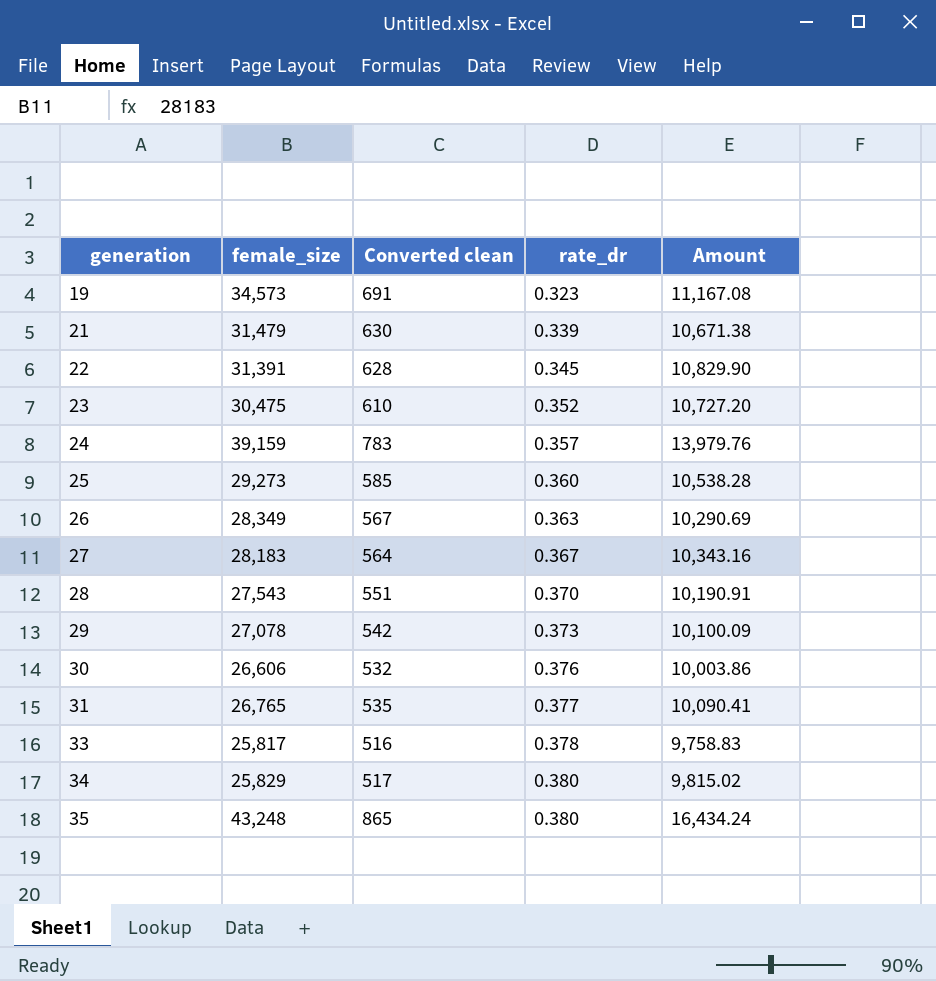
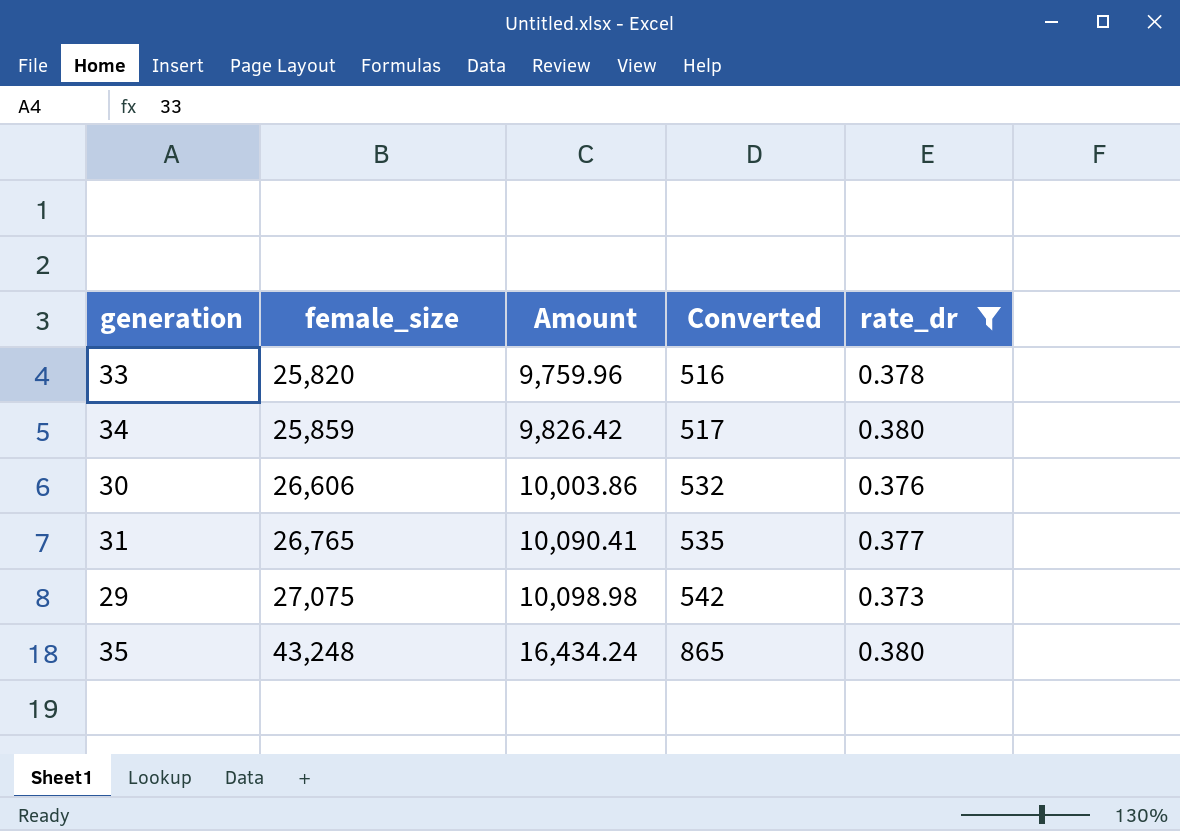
filter: none -> rate_dr >= 0.373
row order: generation ascending -> female_size ascending
column Amount | position: 5 -> 3
column name: Converted clean -> Converted
33 | female_size: 25,817 -> 25,820
33 | Amount: 9,758.83 -> 9,759.96
34 | female_size: 25,829 -> 25,859
34 | Amount: 9,815.02 -> 9,826.42
29 | female_size: 27,078 -> 27,075
29 | Amount: 10,100.09 -> 10,098.98

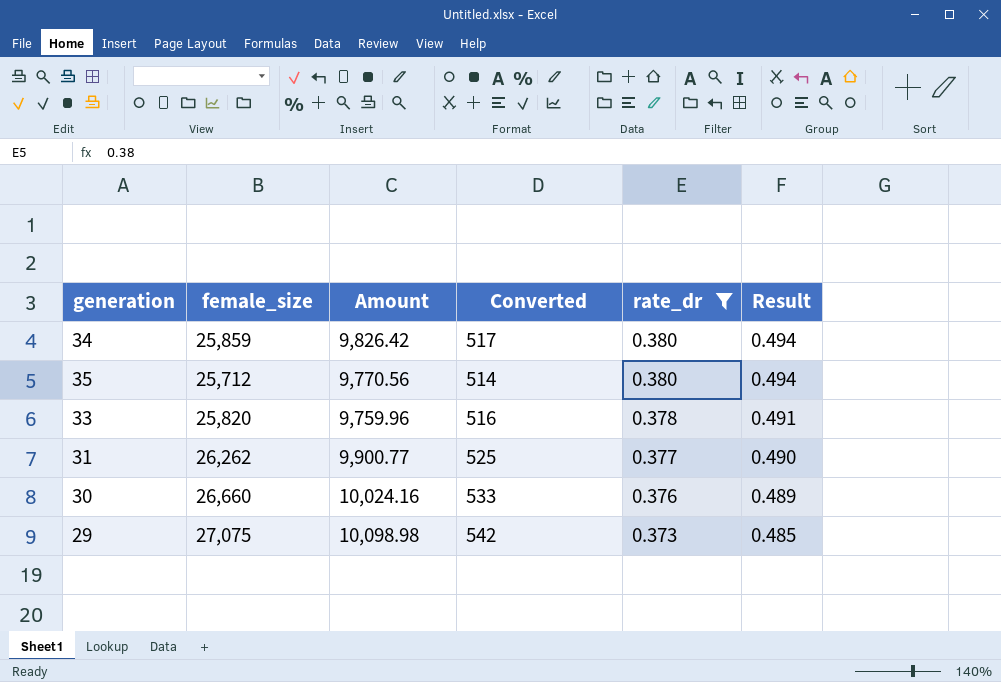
row order: female_size ascending -> rate_dr descending
column Result | formula: none -> [rate_dr] * 1.3
35 | female_size: 43,248 -> 25,712
35 | Amount: 16,434.24 -> 9,770.56
35 | Converted: 865 -> 514
31 | female_size: 26,765 -> 26,262
31 | Amount: 10,090.41 -> 9,900.77
31 | Converted: 535 -> 525
30 | female_size: 26,606 -> 26,660
30 | Amount: 10,003.86 -> 10,024.16
30 | Converted: 532 -> 533

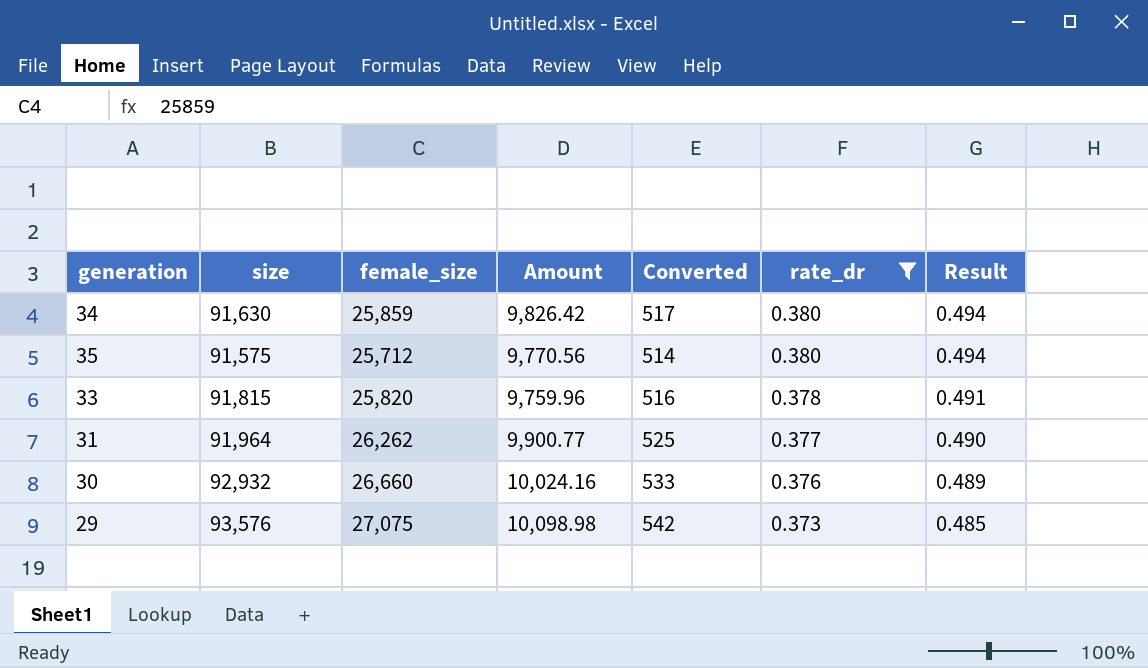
column size | position: none -> 2

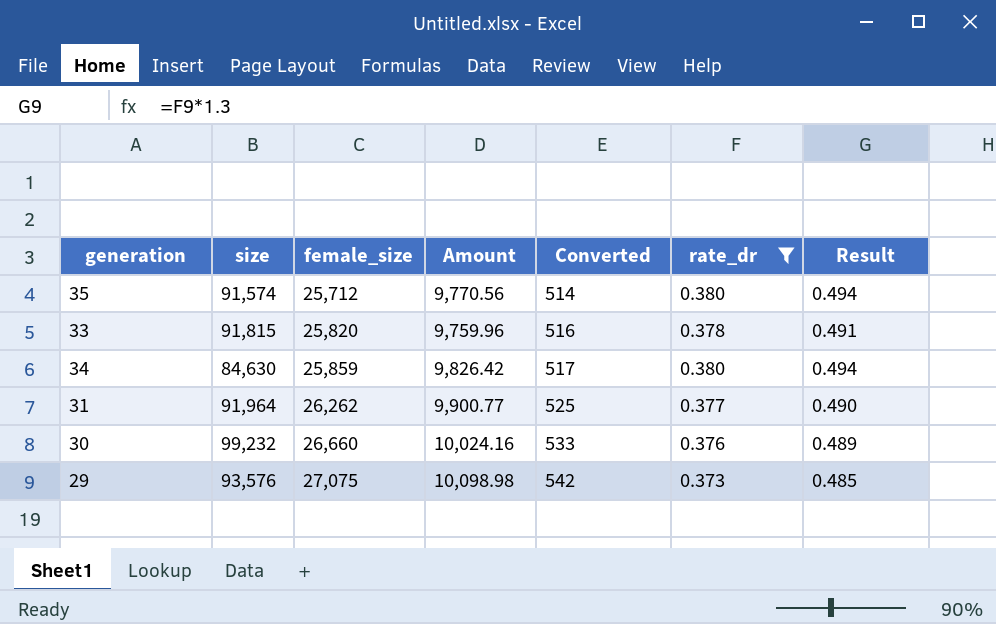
row order: rate_dr descending -> female_size ascending
35 | size: 91,575 -> 91,574
34 | size: 91,630 -> 84,630
30 | size: 92,932 -> 99,232

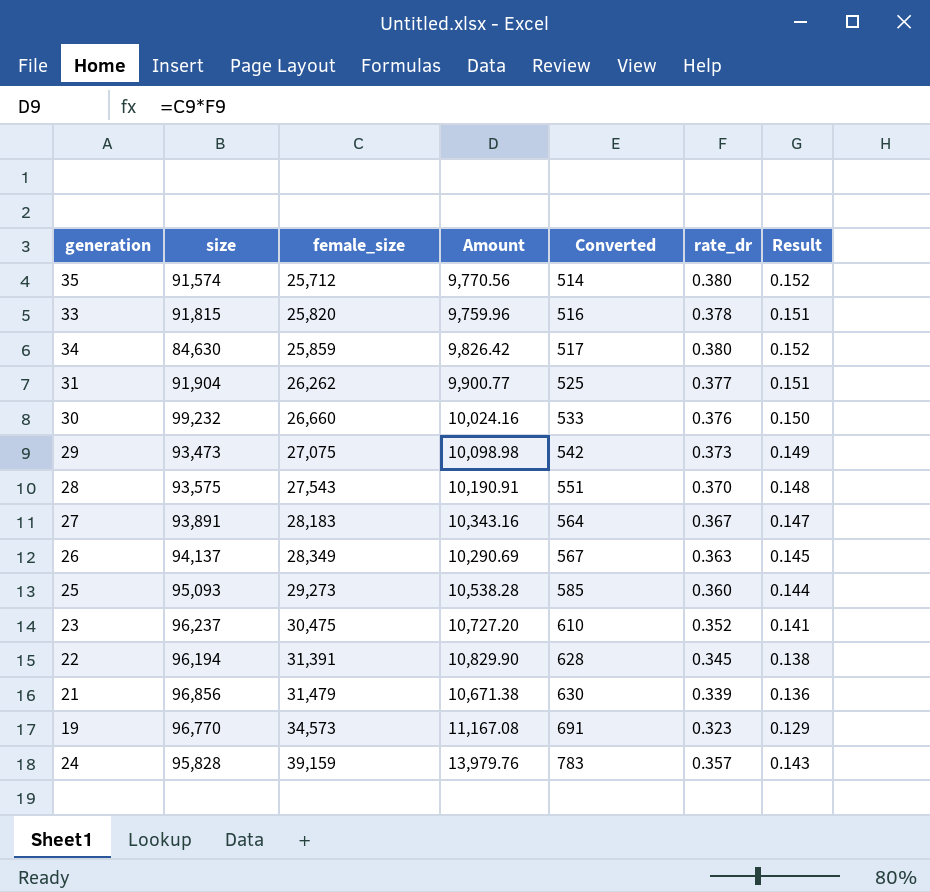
filter: rate_dr >= 0.373 -> none
column Result | formula: [rate_dr] * 1.3 -> [rate_dr] * 0.4
31 | size: 91,964 -> 91,904
29 | size: 93,576 -> 93,473

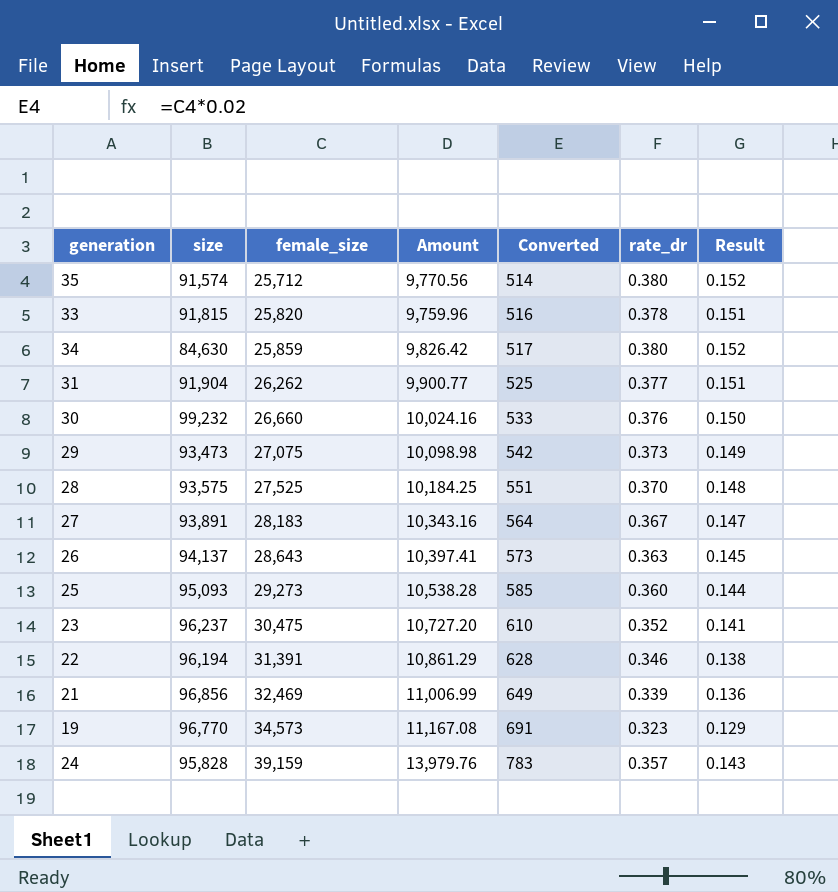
28 | female_size: 27,543 -> 27,525
28 | Amount: 10,190.91 -> 10,184.25
26 | female_size: 28,349 -> 28,643
26 | Amount: 10,290.69 -> 10,397.41
26 | Converted: 567 -> 573
22 | Amount: 10,829.90 -> 10,861.29
22 | rate_dr: 0.345 -> 0.346
21 | female_size: 31,479 -> 32,469
21 | Amount: 10,671.38 -> 11,006.99
21 | Converted: 630 -> 649

